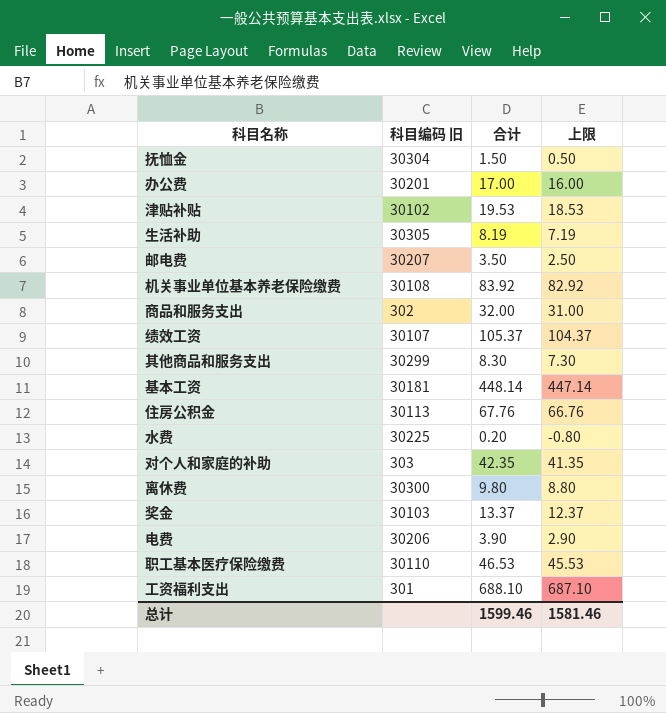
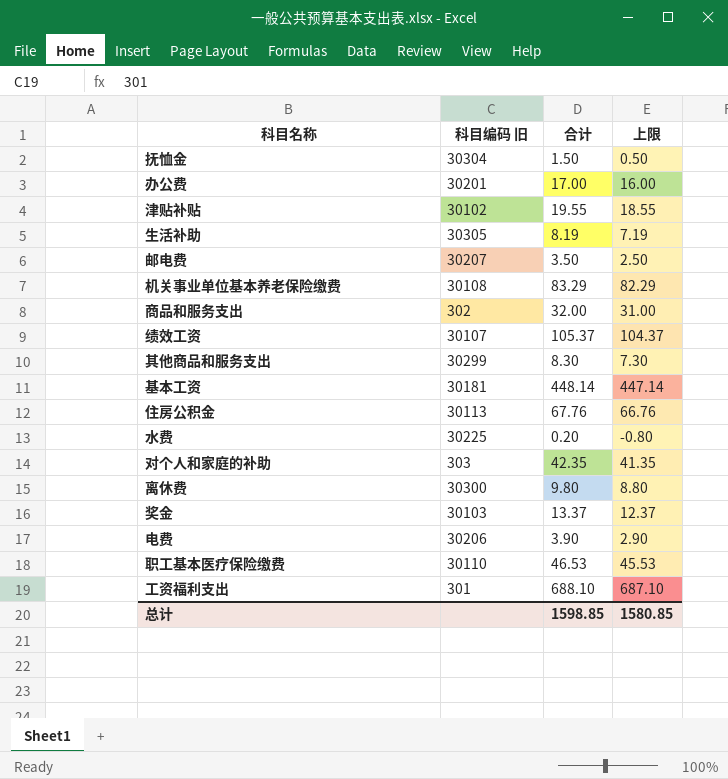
津贴补贴 | 合计: 19.53 -> 19.55
津贴补贴 | 上限: 18.53 -> 18.55
机关事业单位基本养老保险缴费 | 合计: 83.92 -> 83.29
机关事业单位基本养老保险缴费 | 上限: 82.92 -> 82.29
总计 | 合计: 1599.46 -> 1598.85
总计 | 上限: 1581.46 -> 1580.85

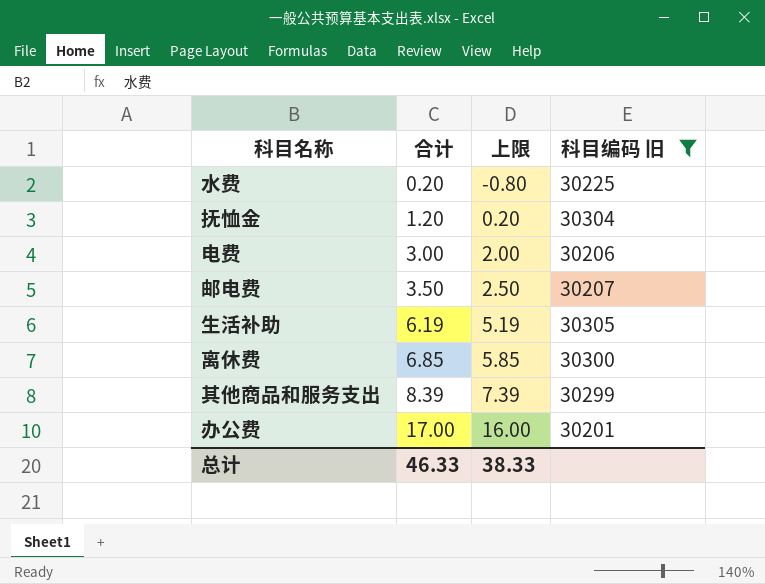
filter: none -> 科目编码 旧 >= 30201
row order: none -> 合计 ascending
column 科目编码 旧 | position: 2 -> 4
抚恤金 | 合计: 1.50 -> 1.20
抚恤金 | 上限: 0.50 -> 0.20
电费 | 合计: 3.90 -> 3.00
电费 | 上限: 2.90 -> 2.00
生活补助 | 合计: 8.19 -> 6.19
生活补助 | 上限: 7.19 -> 5.19
离休费 | 合计: 9.80 -> 6.85
离休费 | 上限: 8.80 -> 5.85
其他商品和服务支出 | 合计: 8.30 -> 8.39
其他商品和服务支出 | 上限: 7.30 -> 7.39
总计 | 合计: 1598.85 -> 46.33
总计 | 上限: 1580.85 -> 38.33

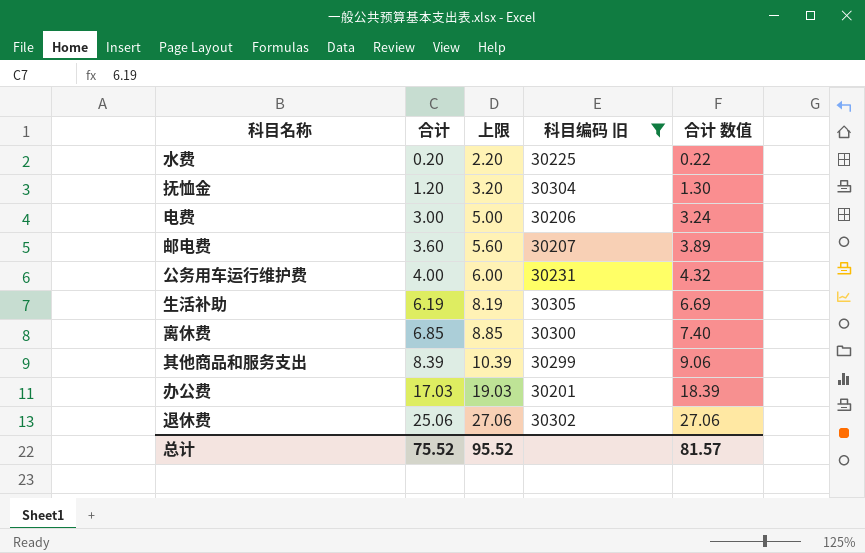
column 上限 | formula: [合计] - 1 -> [合计] + 2
column 合计 数值 | formula: none -> [合计] * 1.08
邮电费 | 合计: 3.50 -> 3.60
row 公务用车运行维护费: none -> 4.00 | 6.00 | 30231 | 4.32
办公费 | 合计: 17.00 -> 17.03
row 退休费: none -> 25.06 | 27.06 | 30302 | 27.06
总计 | 合计: 46.33 -> 75.52
总计 | 上限: 38.33 -> 95.52

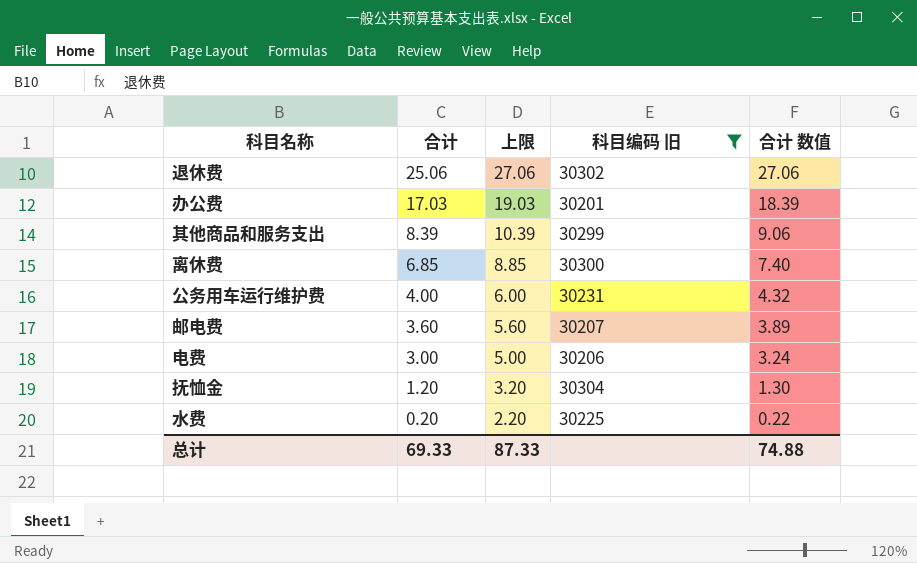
row order: 合计 ascending -> 合计 descending
row 生活补助: 6.19 | 8.19 | 30305 | 6.69 -> none
总计 | 合计: 75.52 -> 69.33
总计 | 上限: 95.52 -> 87.33
总计 | 合计 数值: 81.57 -> 74.88

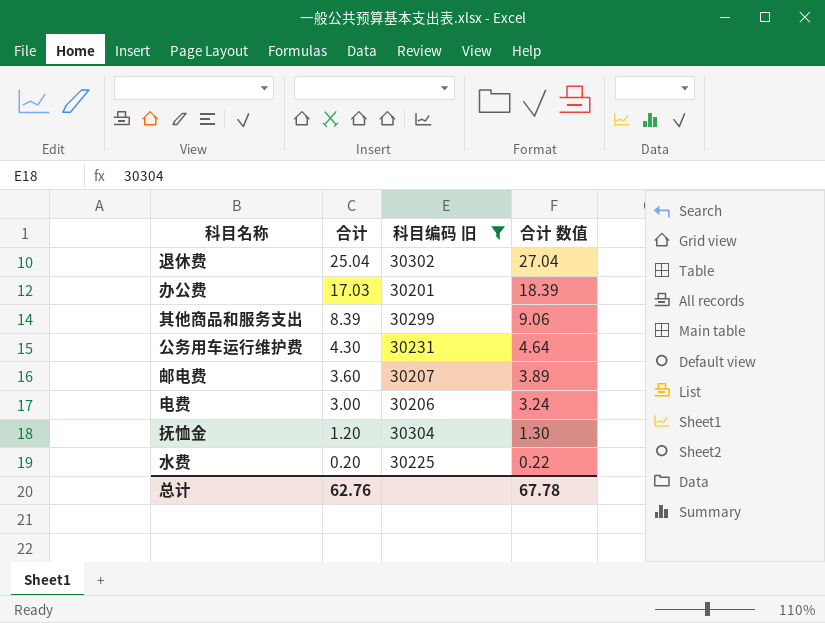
column 上限 | formula: [合计] + 2 -> none
row 离休费: 6.85 | 8.85 | 30300 | 7.40 -> none
退休费 | 合计: 25.06 -> 25.04
退休费 | 合计 数值: 27.06 -> 27.04
公务用车运行维护费 | 合计: 4.00 -> 4.30
公务用车运行维护费 | 合计 数值: 4.32 -> 4.64
总计 | 合计: 69.33 -> 62.76
总计 | 合计 数值: 74.88 -> 67.78

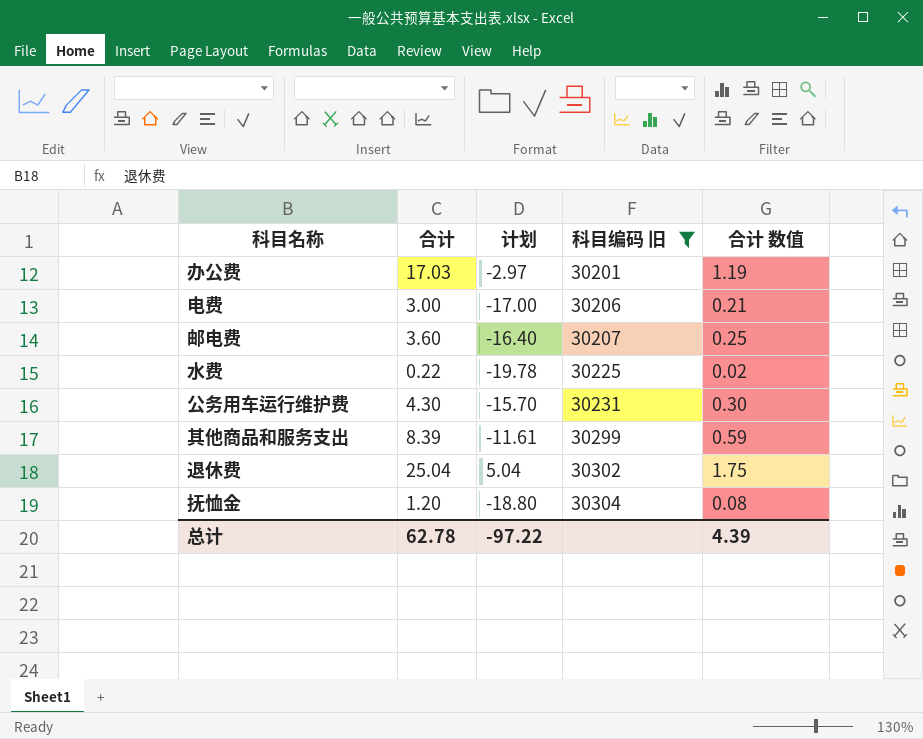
row order: 合计 descending -> 科目编码 旧 ascending
column 计划 | formula: none -> [合计] - 20
column 合计 数值 | formula: [合计] * 1.08 -> [合计] * 0.07
水费 | 合计: 0.20 -> 0.22
总计 | 合计: 62.76 -> 62.78
总计 | 合计 数值: 67.78 -> 4.39

